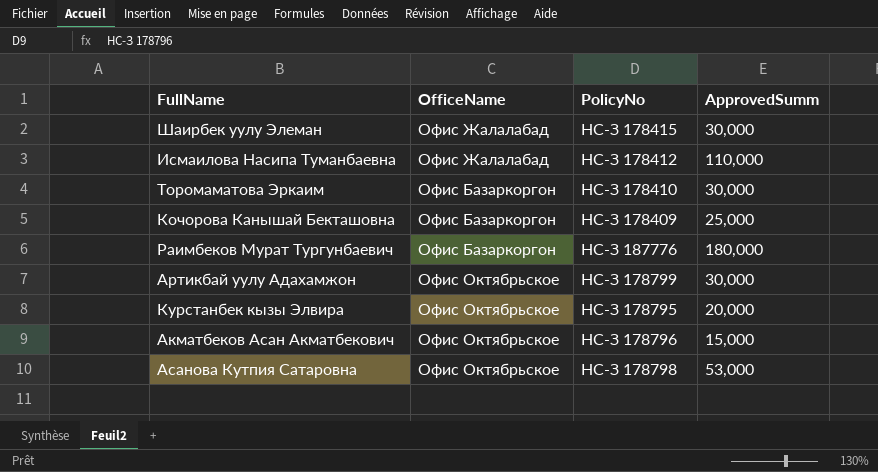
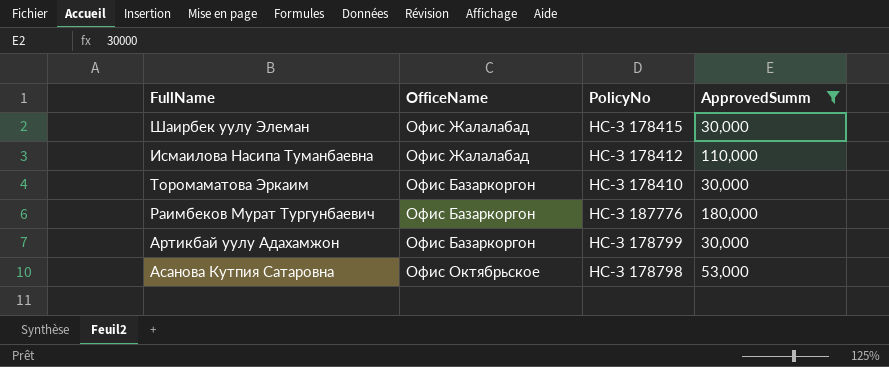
filter: none -> ApprovedSumm >= 30,000
Артикбай уулу Адахамжон | OfficeName: Офис Октябрьское -> Офис Базаркоргон

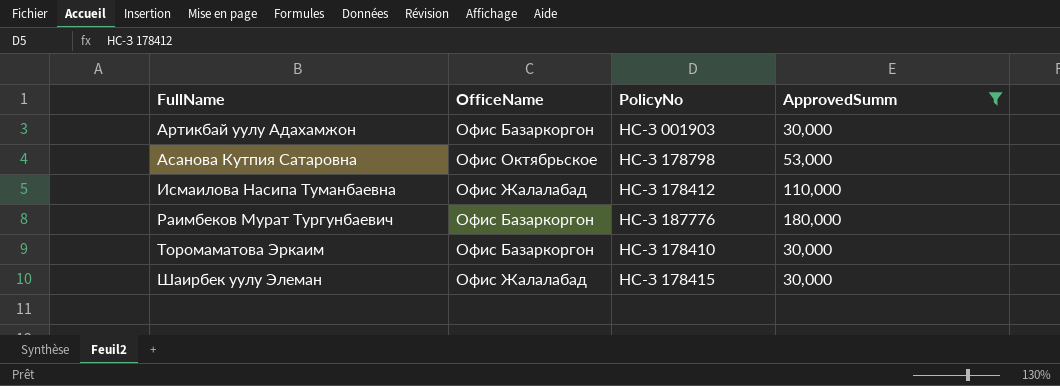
row order: none -> FullName ascending
Артикбай уулу Адахамжон | PolicyNo: НС-З 178799 -> НС-З 001903

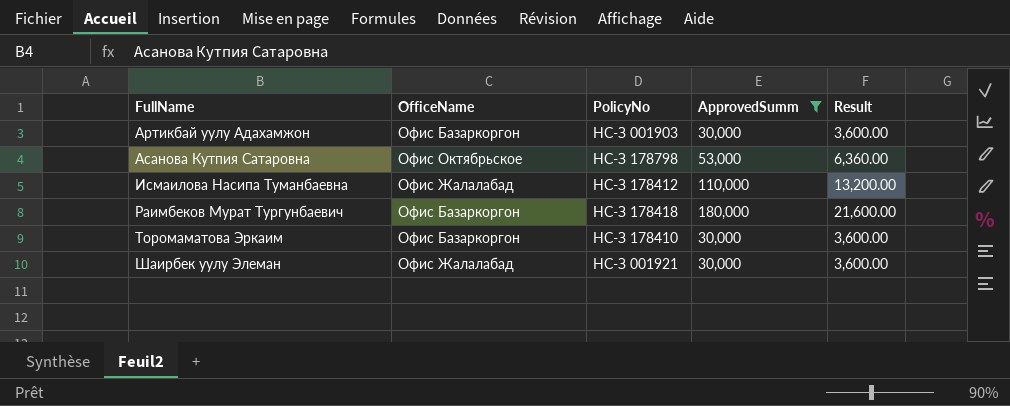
column Result | formula: none -> [ApprovedSumm] * 0.12
Раимбеков Мурат Тургунбаевич | PolicyNo: НС-З 187776 -> НС-З 178418
Шаирбек уулу Элеман | PolicyNo: НС-З 178415 -> НС-З 001921

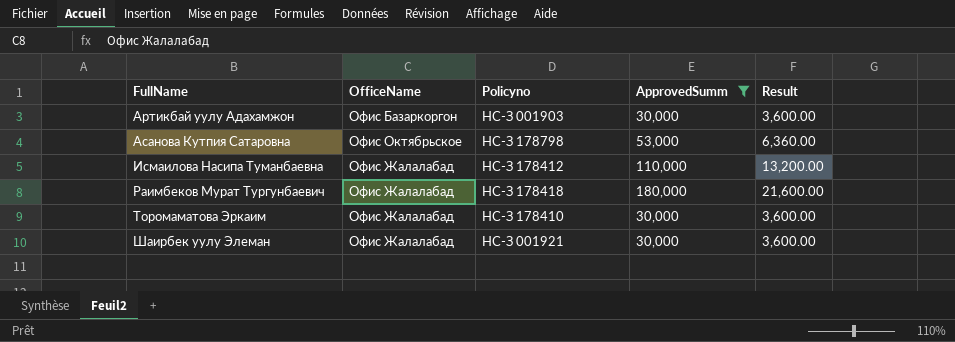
column name: PolicyNo -> Policyno
Раимбеков Мурат Тургунбаевич | OfficeName: Офис Базаркоргон -> Офис Жалалабад
Торомаматова Эркаим | OfficeName: Офис Базаркоргон -> Офис Жалалабад

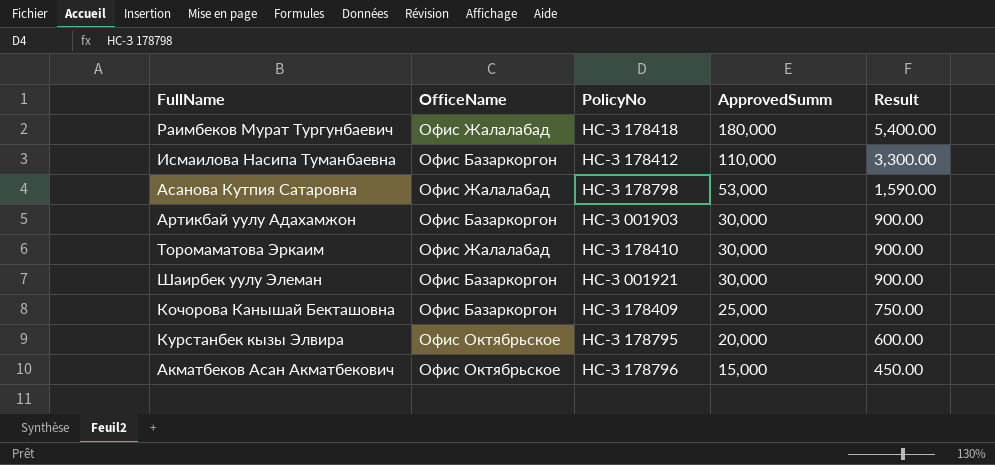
filter: ApprovedSumm >= 30,000 -> none
row order: FullName ascending -> ApprovedSumm descending
column name: Policyno -> PolicyNo
column Result | formula: [ApprovedSumm] * 0.12 -> [ApprovedSumm] * 0.03
Исмаилова Насипа Туманбаевна | OfficeName: Офис Жалалабад -> Офис Базаркоргон
Асанова Кутпия Сатаровна | OfficeName: Офис Октябрьское -> Офис Жалалабад
Шаирбек уулу Элеман | OfficeName: Офис Жалалабад -> Офис Базаркоргон

